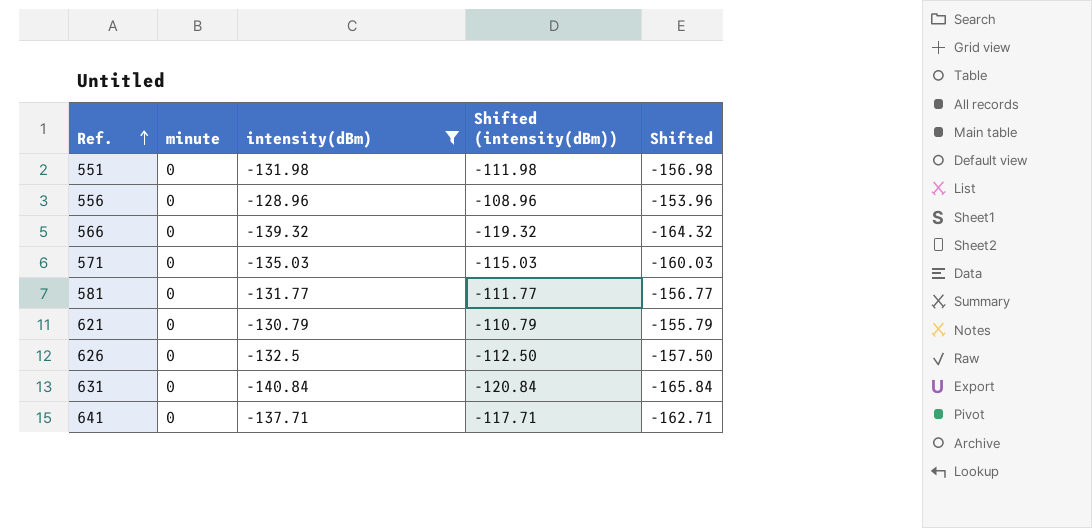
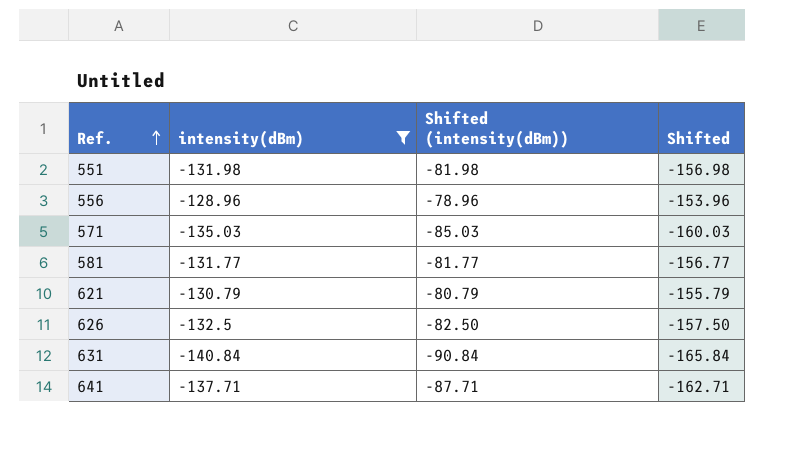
column minute | position: 2 -> none
column Shifted (intensity(dBm)) | formula: [intensity(dBm)] + 20 -> [intensity(dBm)] + 50
row 566: 0 | -139.32 | -119.32 | -164.32 -> none

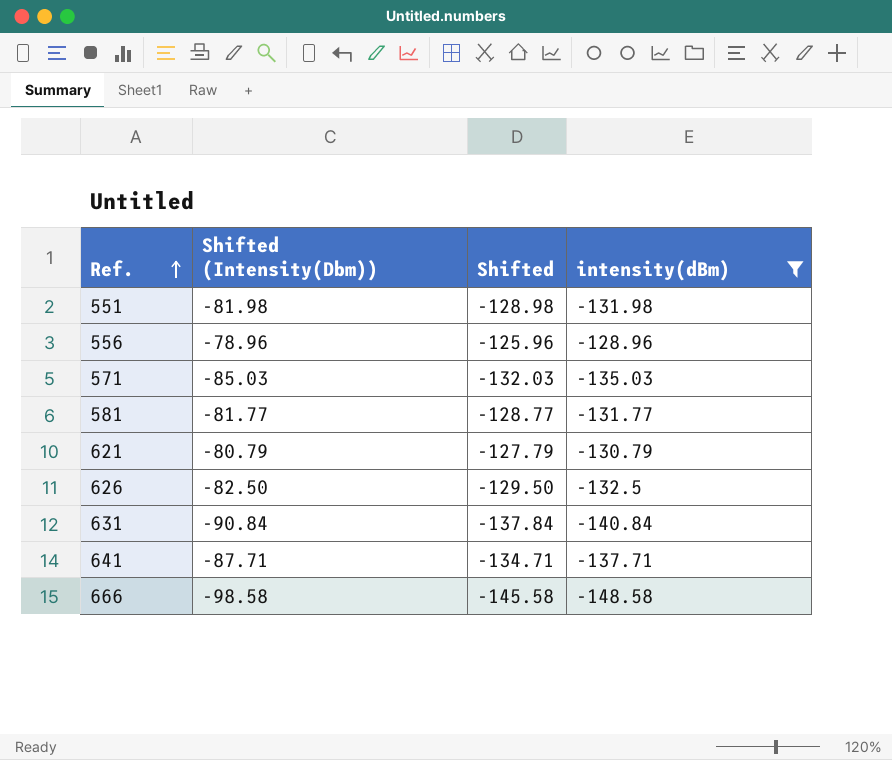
column name: Shifted (intensity(dBm)) -> Shifted (Intensity(Dbm))
column Shifted | formula: [intensity(dBm)] - 25 -> [intensity(dBm)] + 3
column intensity(dBm) | position: 2 -> 4
row 666: none -> -98.58 | -145.58 | -148.58

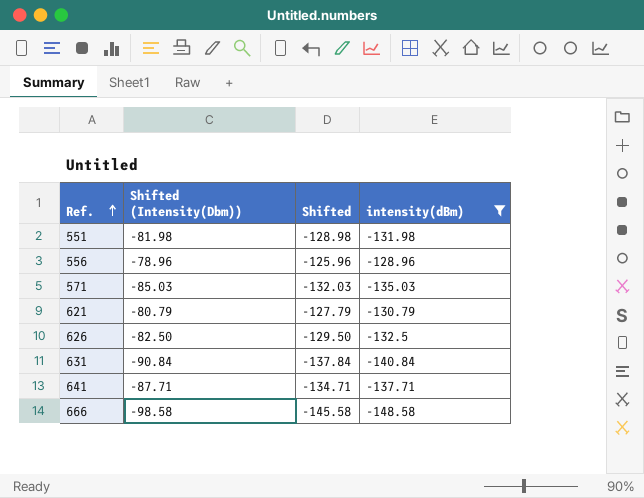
row 581: -81.77 | -128.77 | -131.77 -> none

